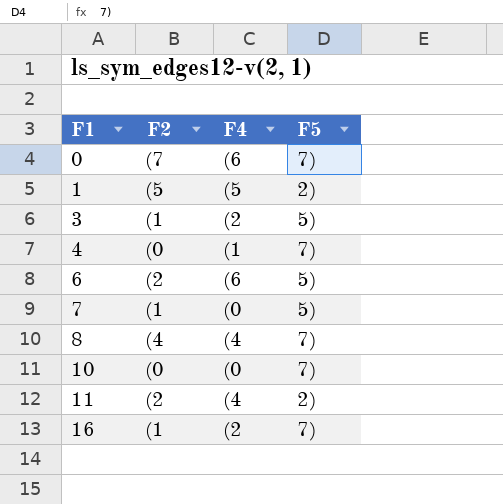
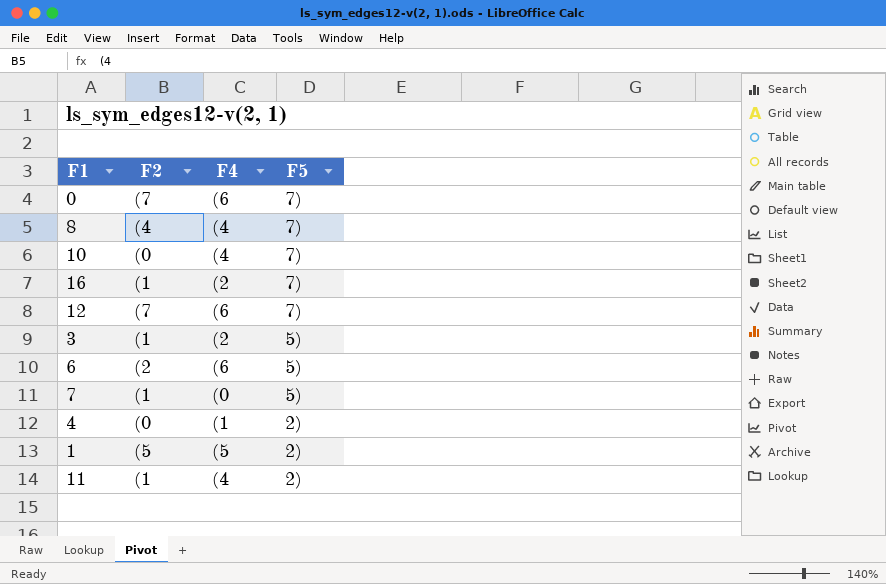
row order: F1 ascending -> F5 descending
10 | F4: (0 -> (4
row 12: none -> (7 | (6 | 7)
4 | F5: 7) -> 2)
11 | F2: (2 -> (1

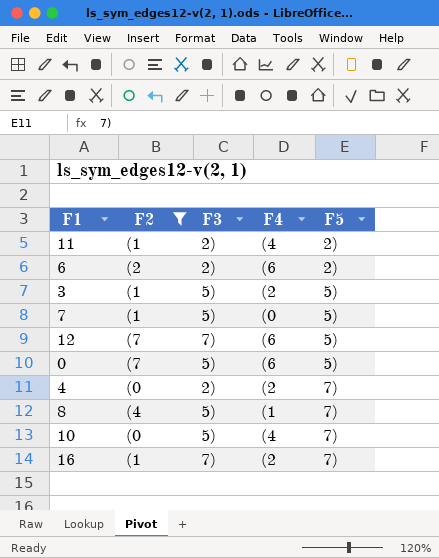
filter: none -> F2 != (5
row order: F5 descending -> F5 ascending
column F3 | position: none -> 3
6 | F5: 5) -> 2)
12 | F5: 7) -> 5)
0 | F5: 7) -> 5)
4 | F4: (1 -> (2
4 | F5: 2) -> 7)
8 | F4: (4 -> (1

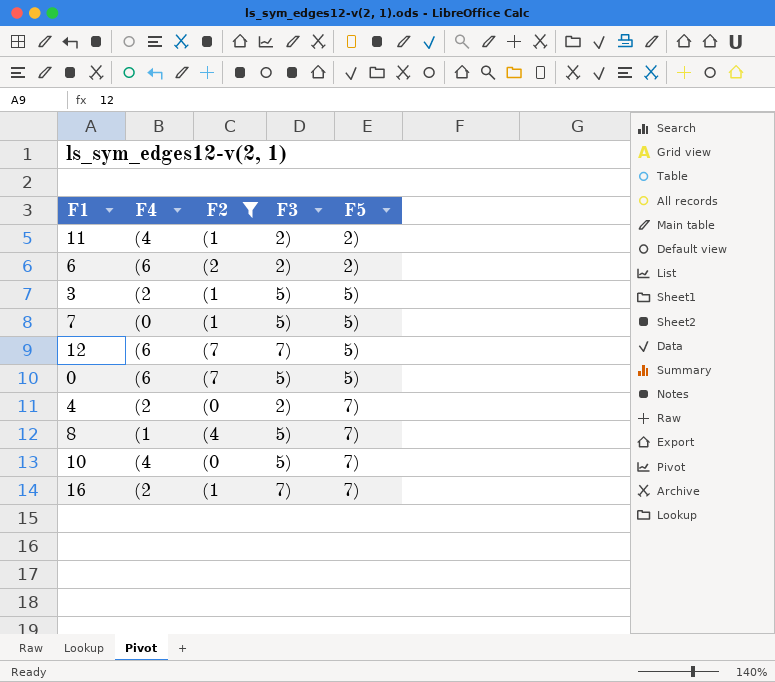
column F4 | position: 4 -> 2

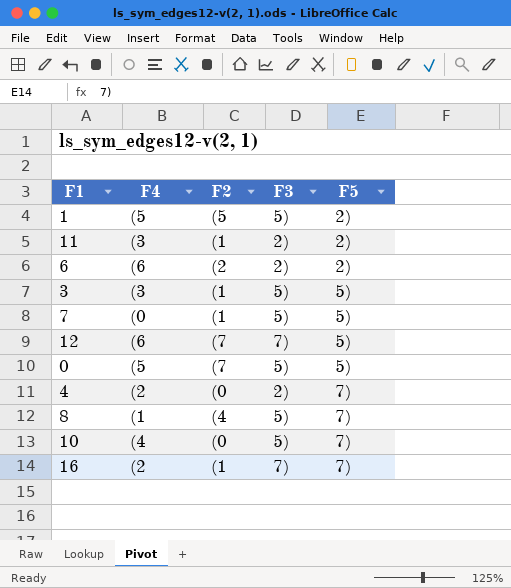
filter: F2 != (5 -> none
11 | F4: (4 -> (3
3 | F4: (2 -> (3
0 | F4: (6 -> (5

